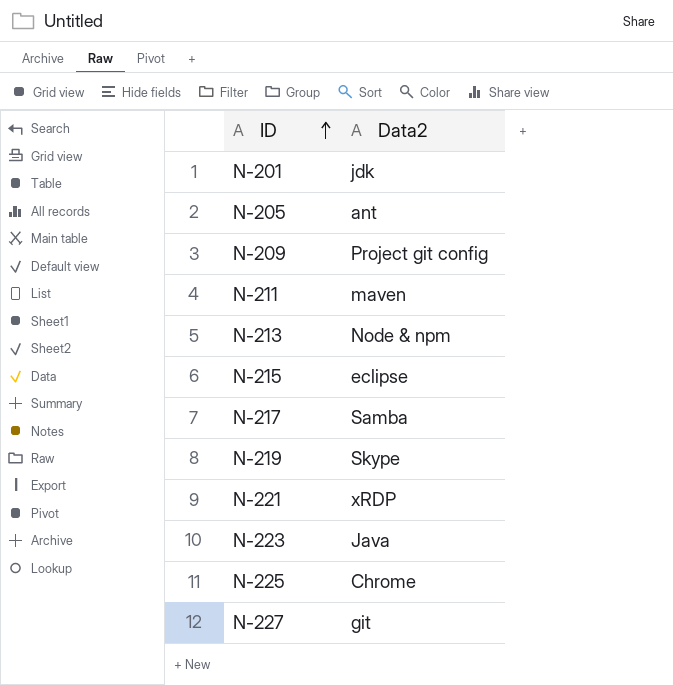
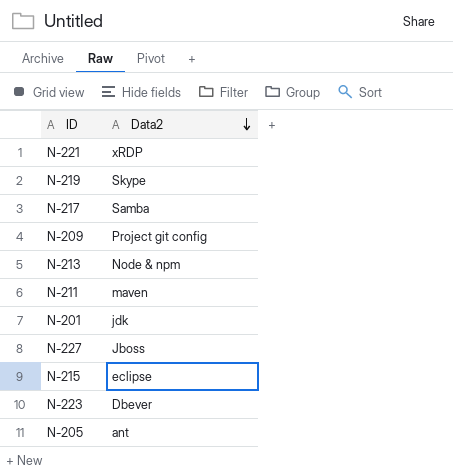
row order: ID ascending -> Data2 descending
row N-225: Chrome -> none
N-227 | Data2: git -> Jboss
N-223 | Data2: Java -> Dbever

